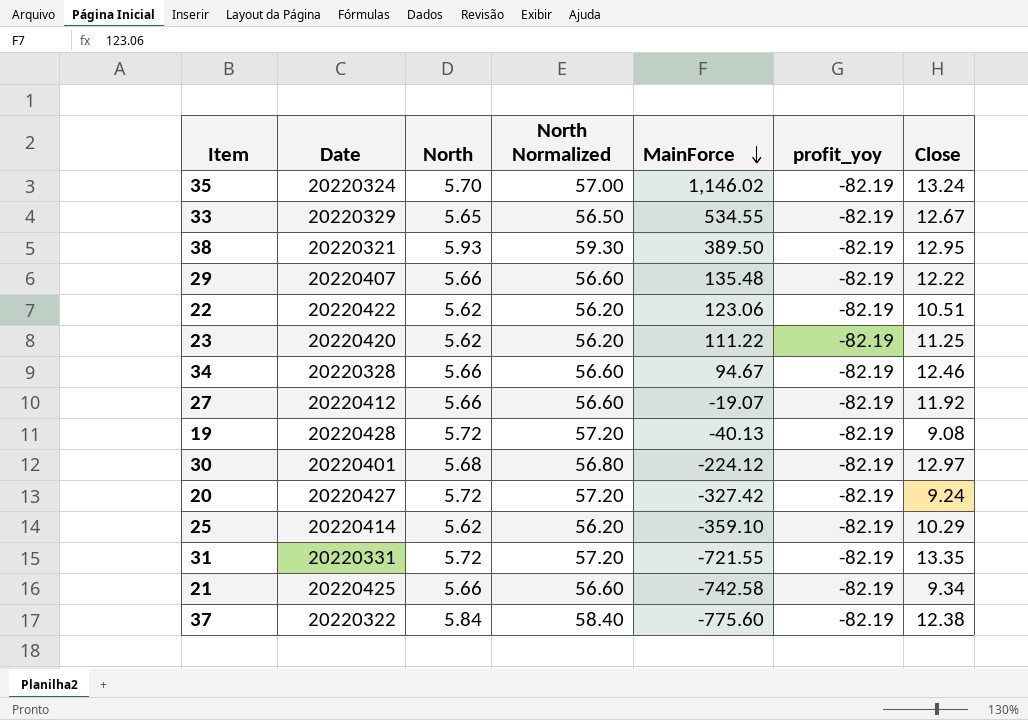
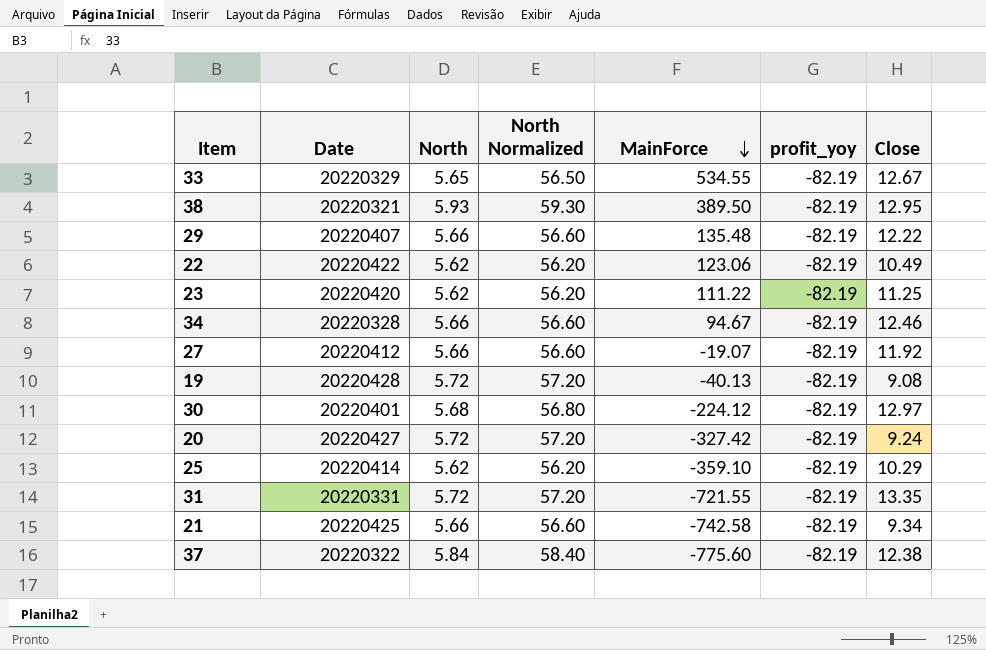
row 35: 20220324 | 5.70 | 57.00 | 1,146.02 | -82.19 | 13.24 -> none
22 | Close: 10.51 -> 10.49

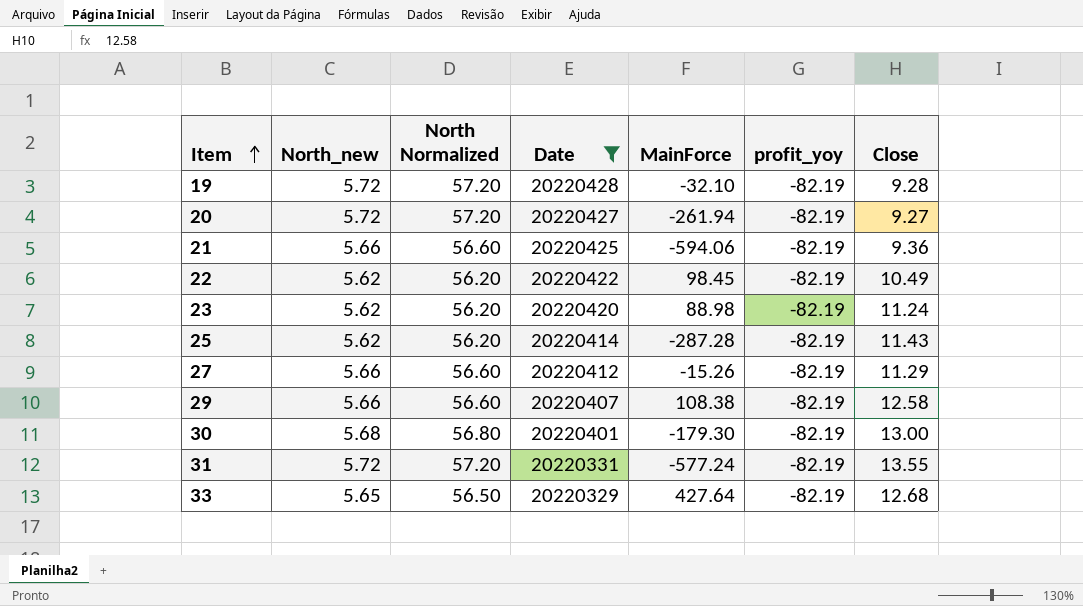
filter: none -> Date >= 20220329
row order: MainForce descending -> Item ascending
column name: North -> North_new
column Date | position: 2 -> 4
19 | MainForce: -40.13 -> -32.10
19 | Close: 9.08 -> 9.28
20 | MainForce: -327.42 -> -261.94
20 | Close: 9.24 -> 9.27
21 | MainForce: -742.58 -> -594.06
21 | Close: 9.34 -> 9.36
22 | MainForce: 123.06 -> 98.45
23 | MainForce: 111.22 -> 88.98
23 | Close: 11.25 -> 11.24
25 | MainForce: -359.10 -> -287.28
25 | Close: 10.29 -> 11.43
27 | MainForce: -19.07 -> -15.26
27 | Close: 11.92 -> 11.29
29 | MainForce: 135.48 -> 108.38
29 | Close: 12.22 -> 12.58
30 | MainForce: -224.12 -> -179.30
30 | Close: 12.97 -> 13.00
31 | MainForce: -721.55 -> -577.24
31 | Close: 13.35 -> 13.55
33 | MainForce: 534.55 -> 427.64
33 | Close: 12.67 -> 12.68

